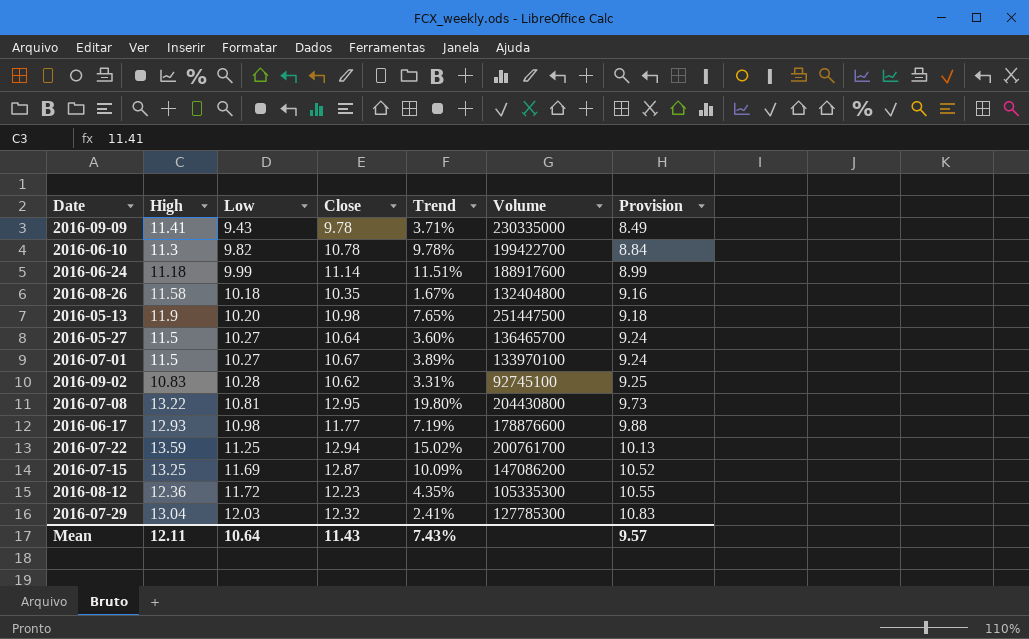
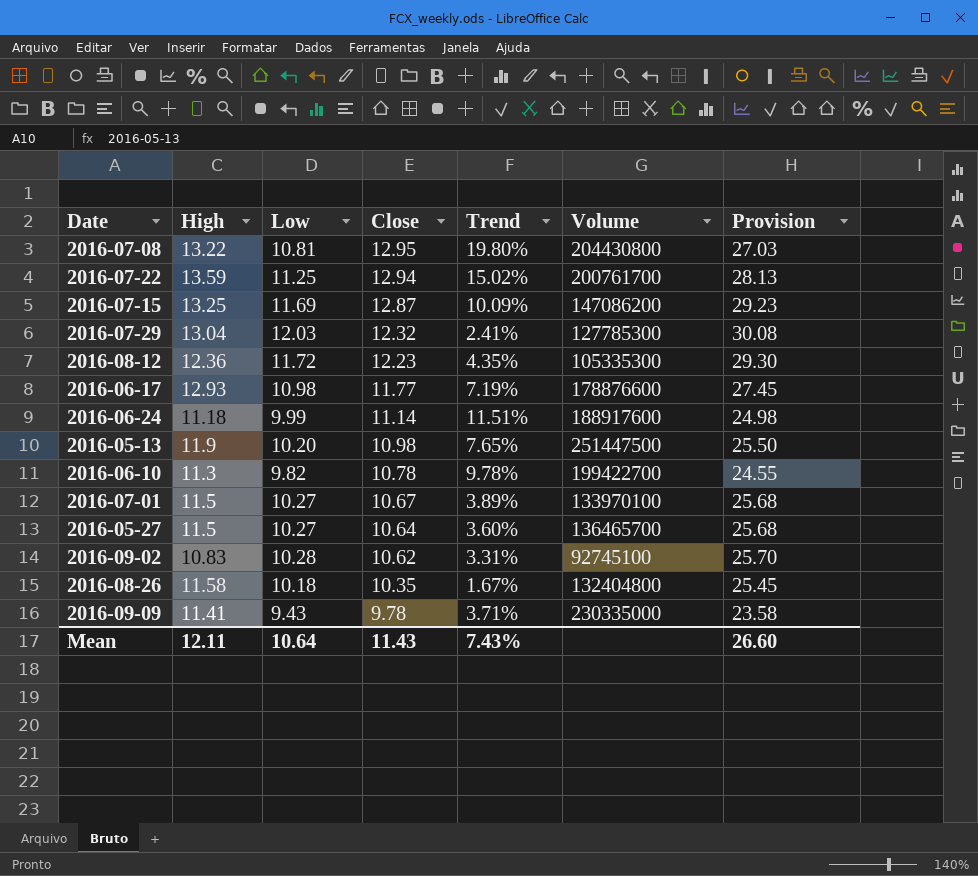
row order: Low ascending -> Close descending
column Provision | formula: [Low] * 0.9 -> [Low] * 2.5
Mean | Provision: 9.57 -> 26.60

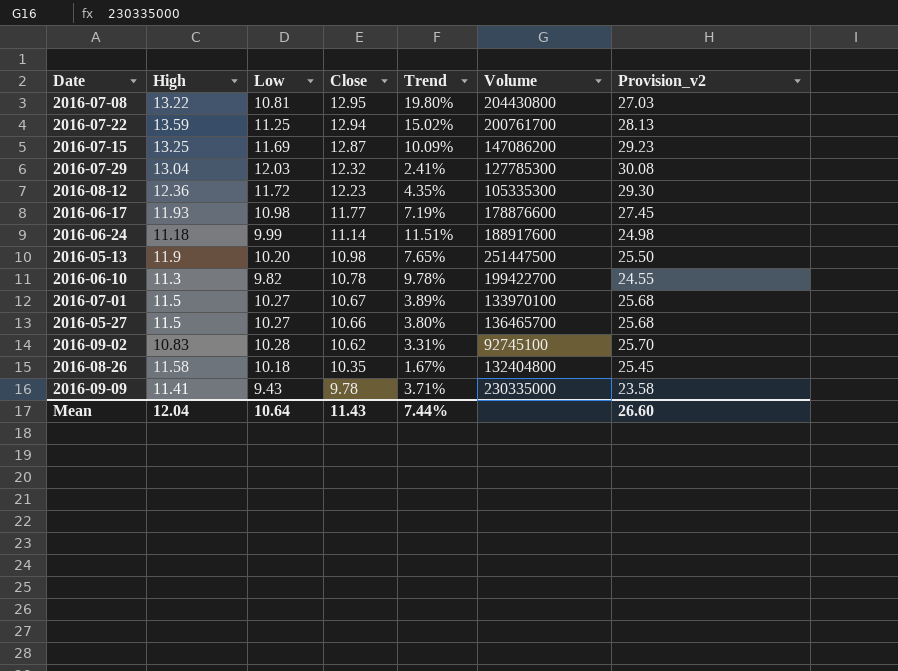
column name: Provision -> Provision_v2
2016-06-17 | High: 12.93 -> 11.93
2016-05-27 | Close: 10.64 -> 10.66
2016-05-27 | Trend: 3.60% -> 3.80%
Mean | High: 12.11 -> 12.04
Mean | Trend: 7.43% -> 7.44%

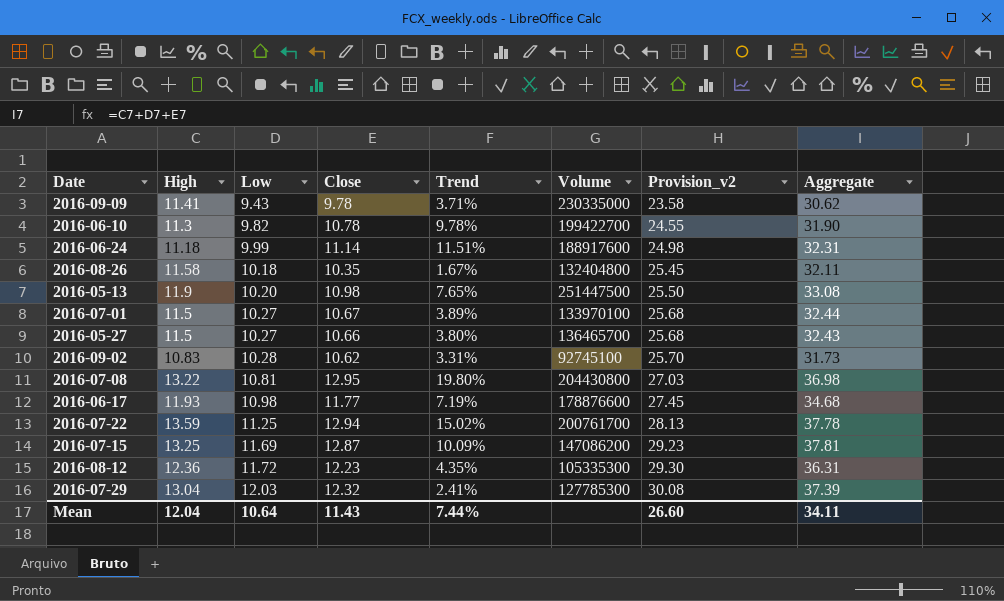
row order: Close descending -> Low ascending
column Aggregate | formula: none -> [High] + [Low] + [Close]

